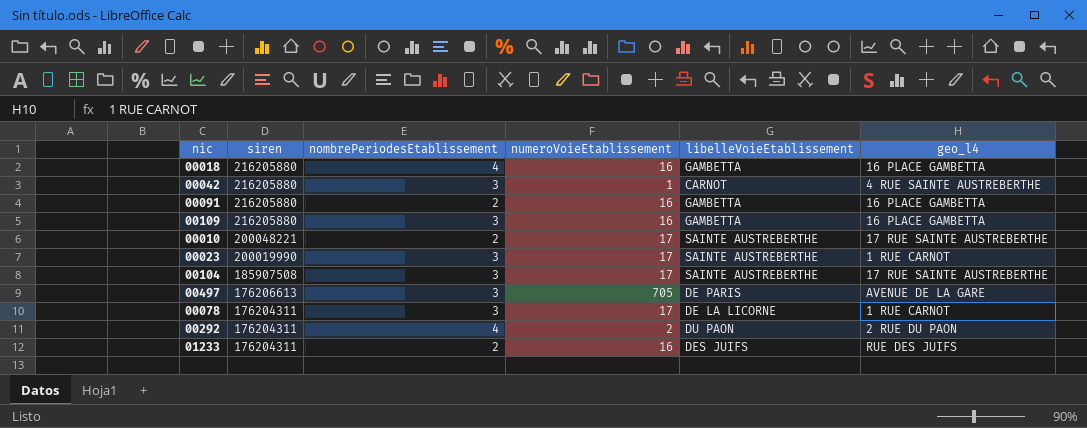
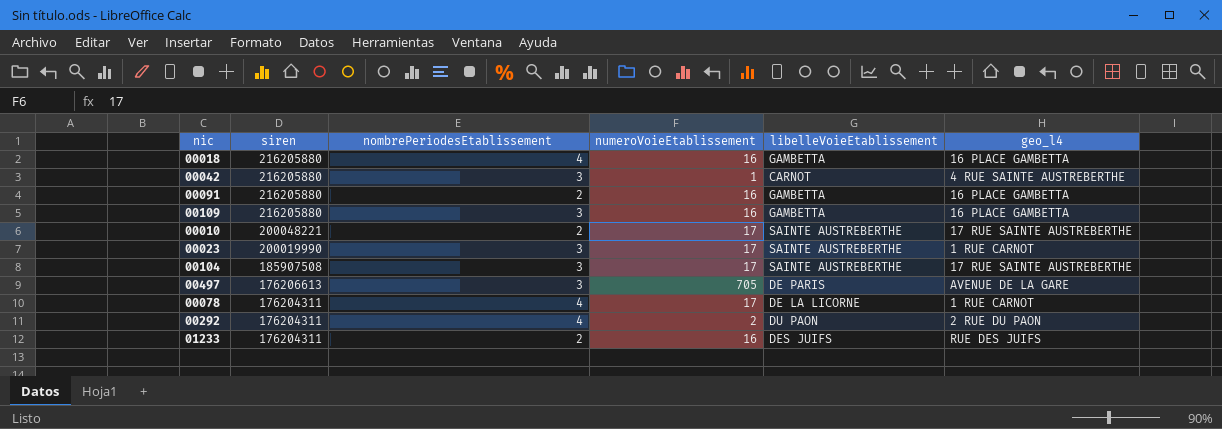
00078 | nombrePeriodesEtablissement: 3 -> 4

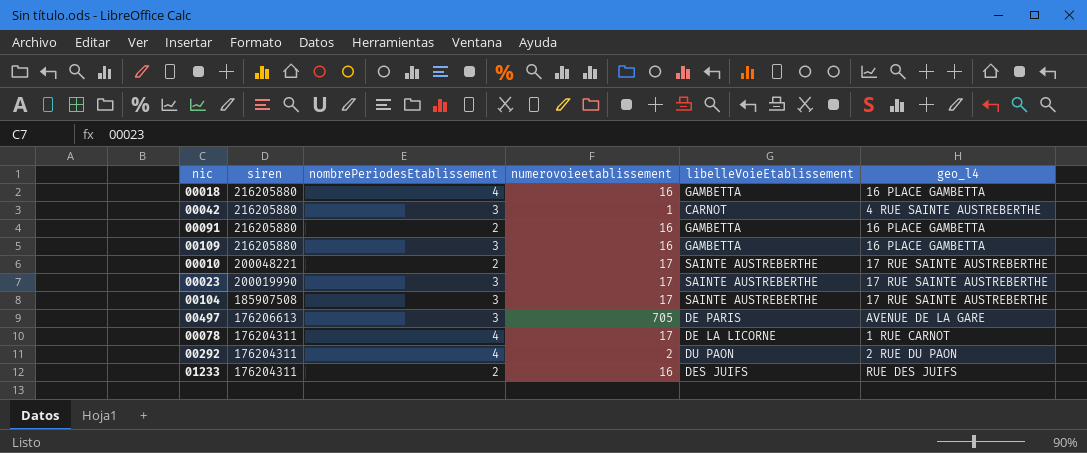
column name: numeroVoieEtablissement -> numerovoieetablissement
00023 | geo_l4: 1 RUE CARNOT -> 17 RUE SAINTE AUSTREBERTHE

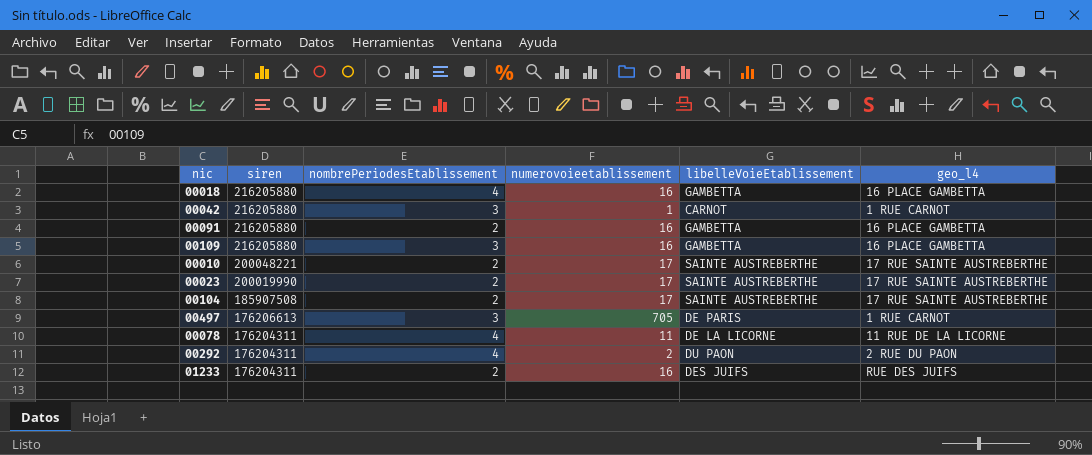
00042 | geo_l4: 4 RUE SAINTE AUSTREBERTHE -> 1 RUE CARNOT
00023 | nombrePeriodesEtablissement: 3 -> 2
00104 | nombrePeriodesEtablissement: 3 -> 2
00497 | geo_l4: AVENUE DE LA GARE -> 1 RUE CARNOT
00078 | numerovoieetablissement: 17 -> 11
00078 | geo_l4: 1 RUE CARNOT -> 11 RUE DE LA LICORNE

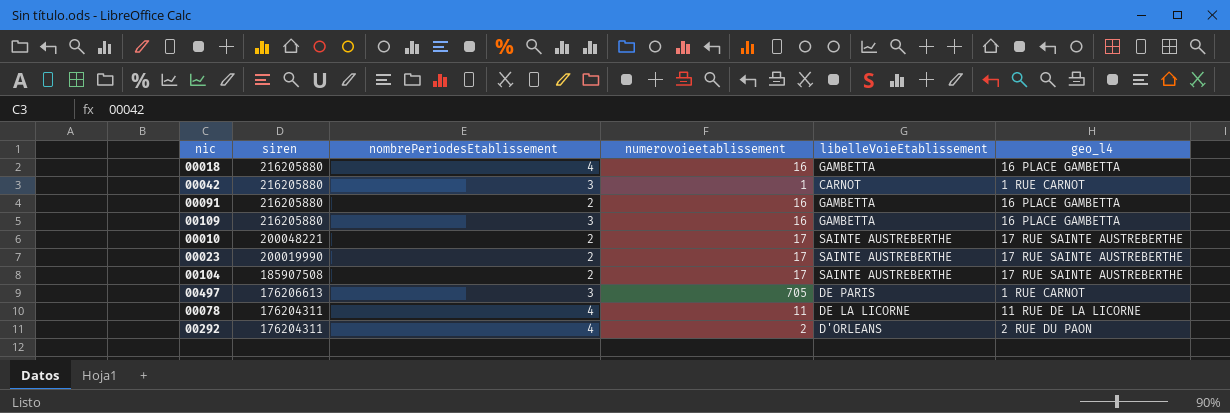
row 01233: 176204311 | 2 | 16 | DES JUIFS | RUE DES JUIFS -> none
00292 | libelleVoieEtablissement: DU PAON -> D'ORLEANS

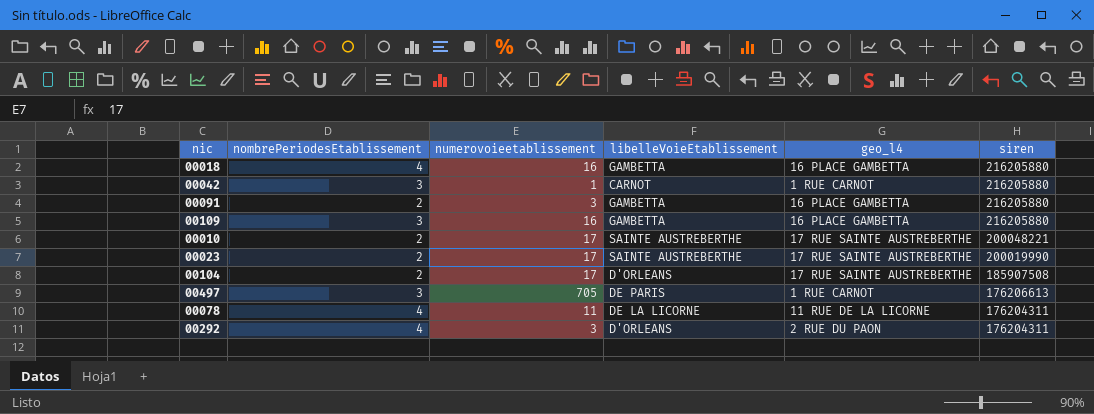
column siren | position: 2 -> 6
00091 | numerovoieetablissement: 16 -> 3
00104 | libelleVoieEtablissement: SAINTE AUSTREBERTHE -> D'ORLEANS
00292 | numerovoieetablissement: 2 -> 3

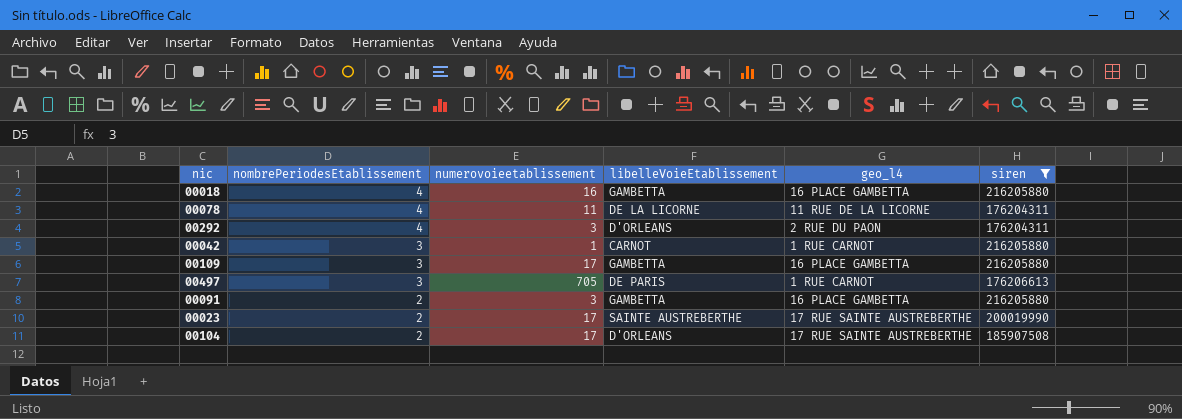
filter: none -> siren != 200048221
row order: siren descending -> nombrePeriodesEtablissement descending
00109 | numerovoieetablissement: 16 -> 17

